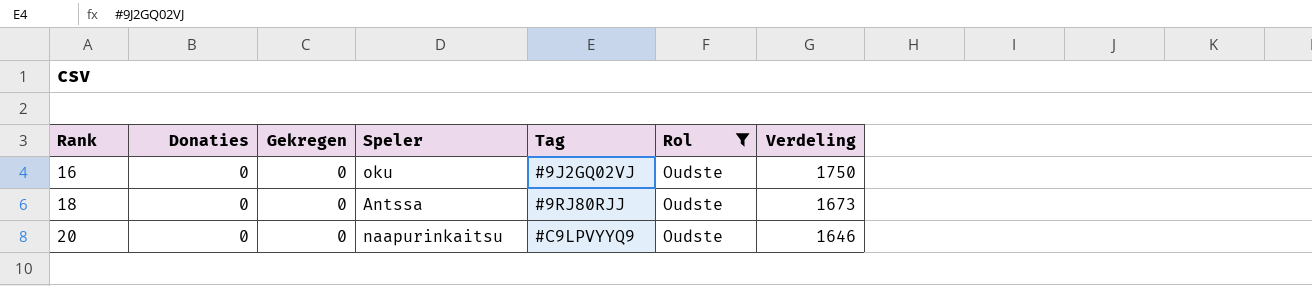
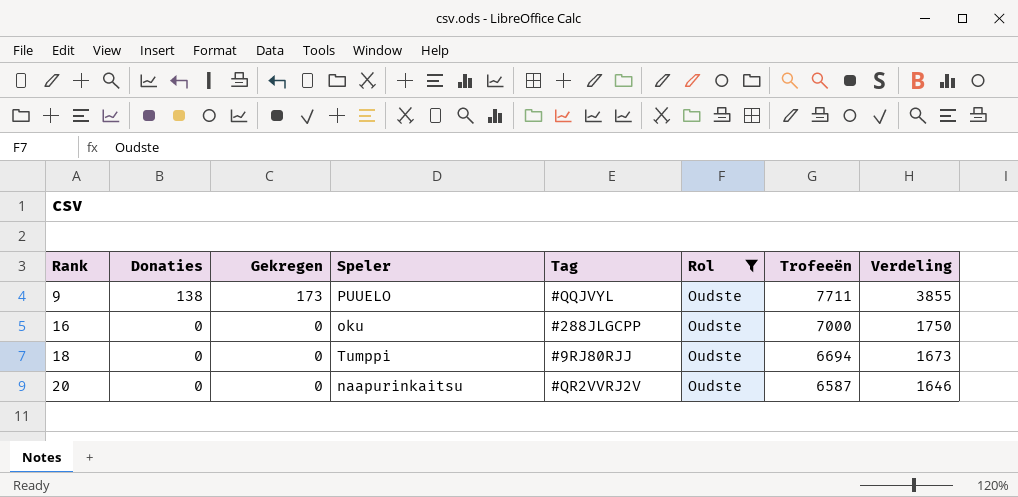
column Trofeeën | position: none -> 7
row 9: none -> 138 | 173 | PUUELO | #QQJVYL | Oudste | 7711 | 3855
16 | Tag: #9J2GQ02VJ -> #288JLGCPP
18 | Speler: Antssa -> Tumppi
20 | Tag: #C9LPVYYQ9 -> #QR2VVRJ2V

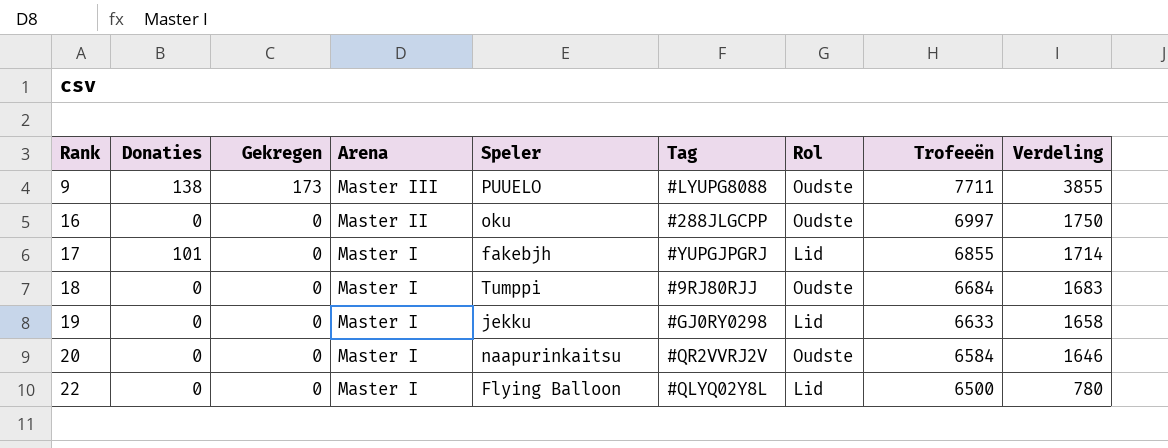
filter: Rol = Oudste -> none
column Arena | position: none -> 4
9 | Tag: #QQJVYL -> #LYUPG8088
16 | Trofeeën: 7000 -> 6997
18 | Trofeeën: 6694 -> 6684
18 | Verdeling: 1673 -> 1683
20 | Trofeeën: 6587 -> 6584

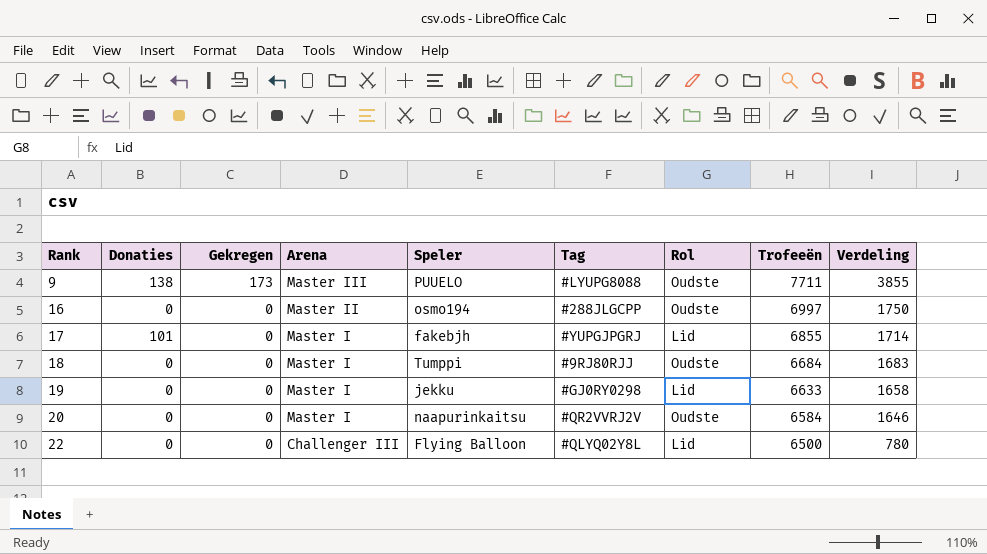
16 | Speler: oku -> osmo194
22 | Arena: Master I -> Challenger III

